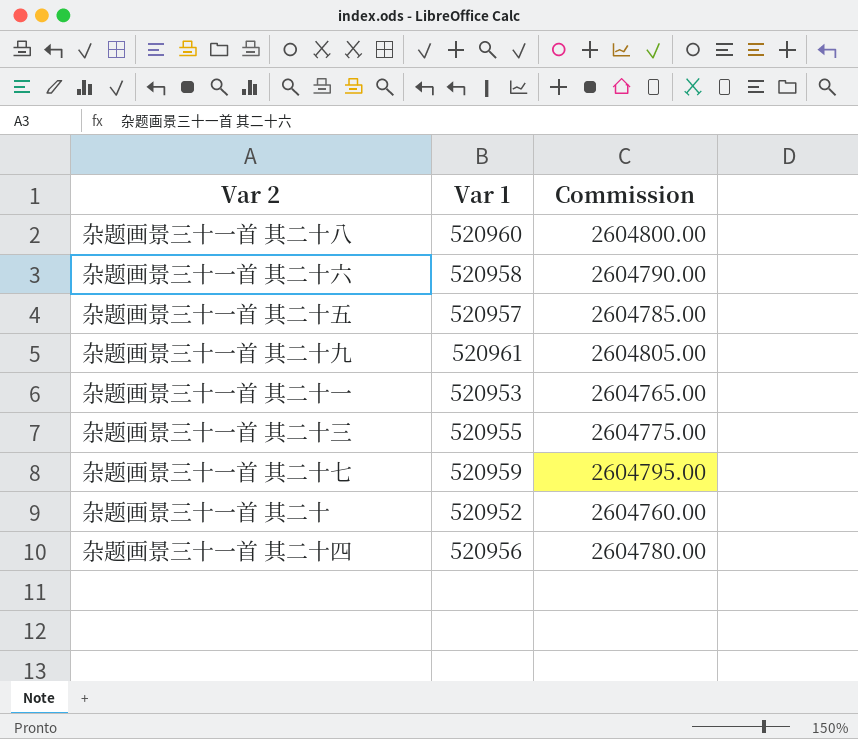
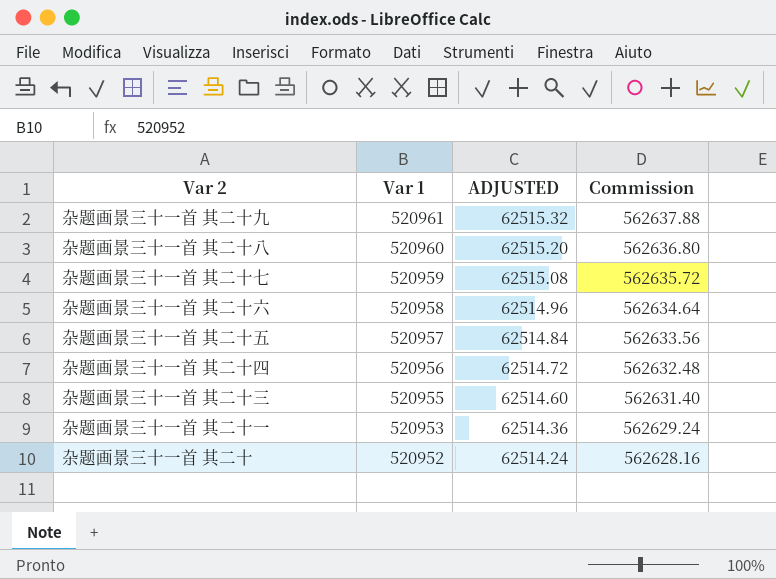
row order: none -> Var 1 descending
column ADJUSTED | formula: none -> [Var 1] * 0.12
column Commission | formula: [Var 1] * 5 -> [Var 1] * 1.08

